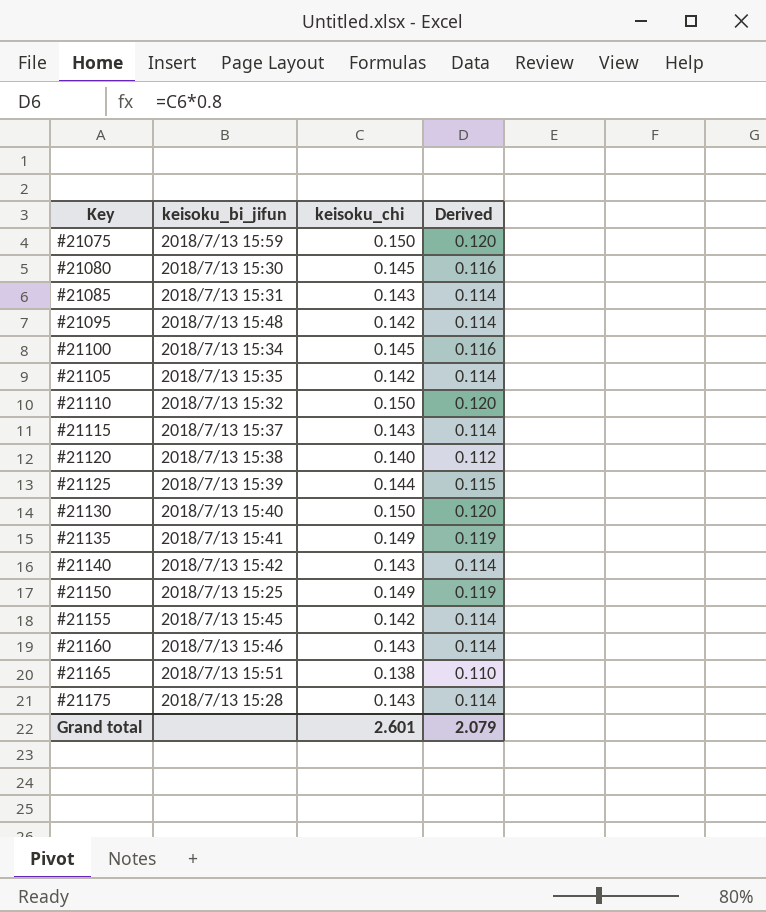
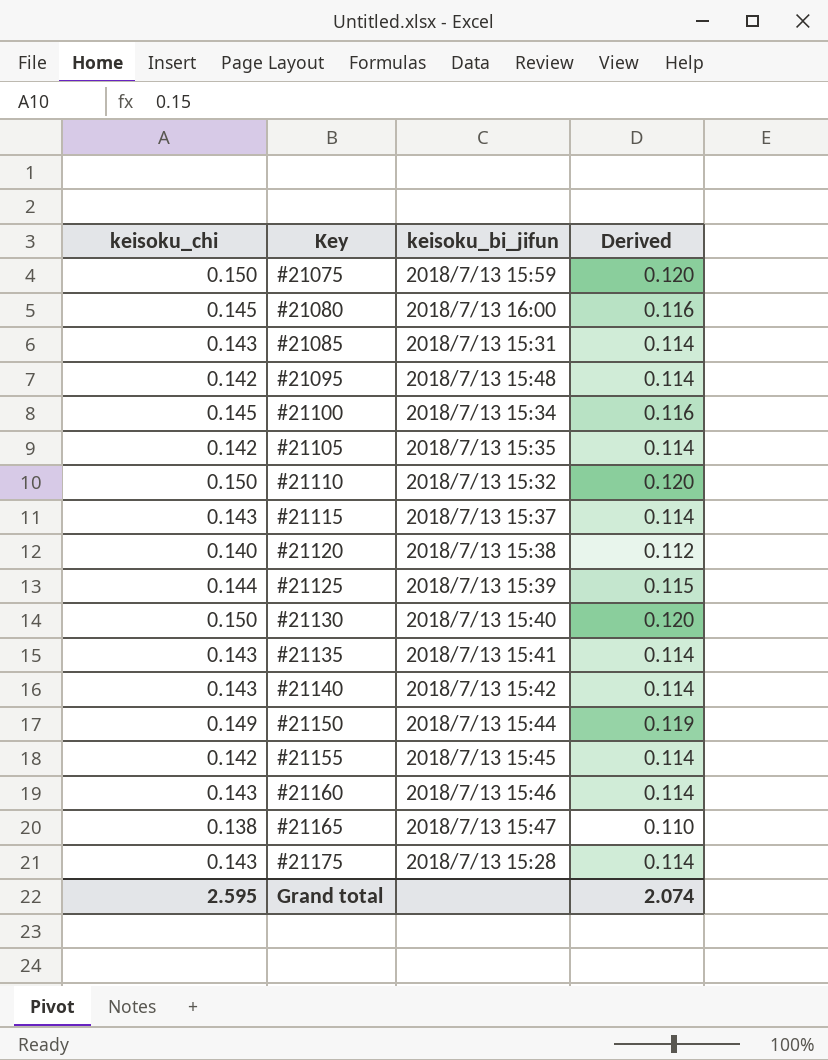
column keisoku_chi | position: 3 -> 1
#21080 | keisoku_bi_jifun: 2018/7/13 15:30 -> 2018/7/13 16:00
#21135 | keisoku_chi: 0.149 -> 0.143
#21135 | Derived: 0.119 -> 0.114
#21150 | keisoku_bi_jifun: 2018/7/13 15:25 -> 2018/7/13 15:44
#21165 | keisoku_bi_jifun: 2018/7/13 15:51 -> 2018/7/13 15:47
Grand total | keisoku_chi: 2.601 -> 2.595
Grand total | Derived: 2.079 -> 2.074

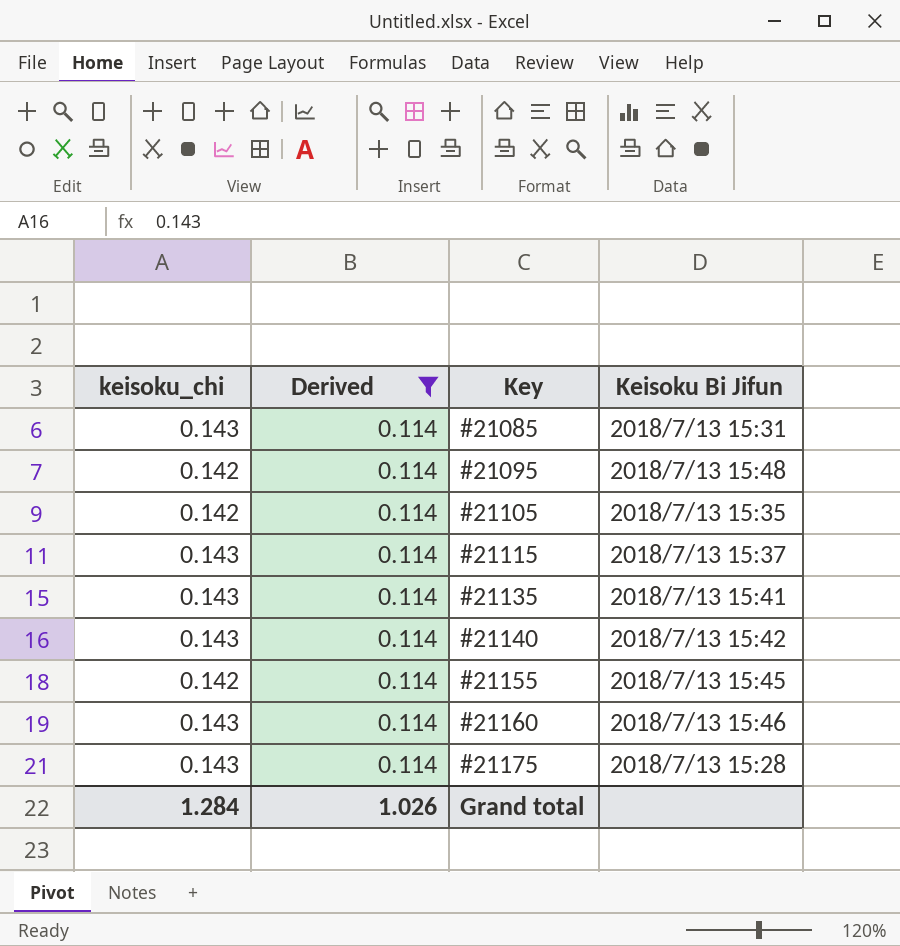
filter: none -> Derived = 0.114
column Derived | position: 4 -> 2
column name: keisoku_bi_jifun -> Keisoku Bi Jifun
Grand total | keisoku_chi: 2.595 -> 1.284
Grand total | Derived: 2.074 -> 1.026

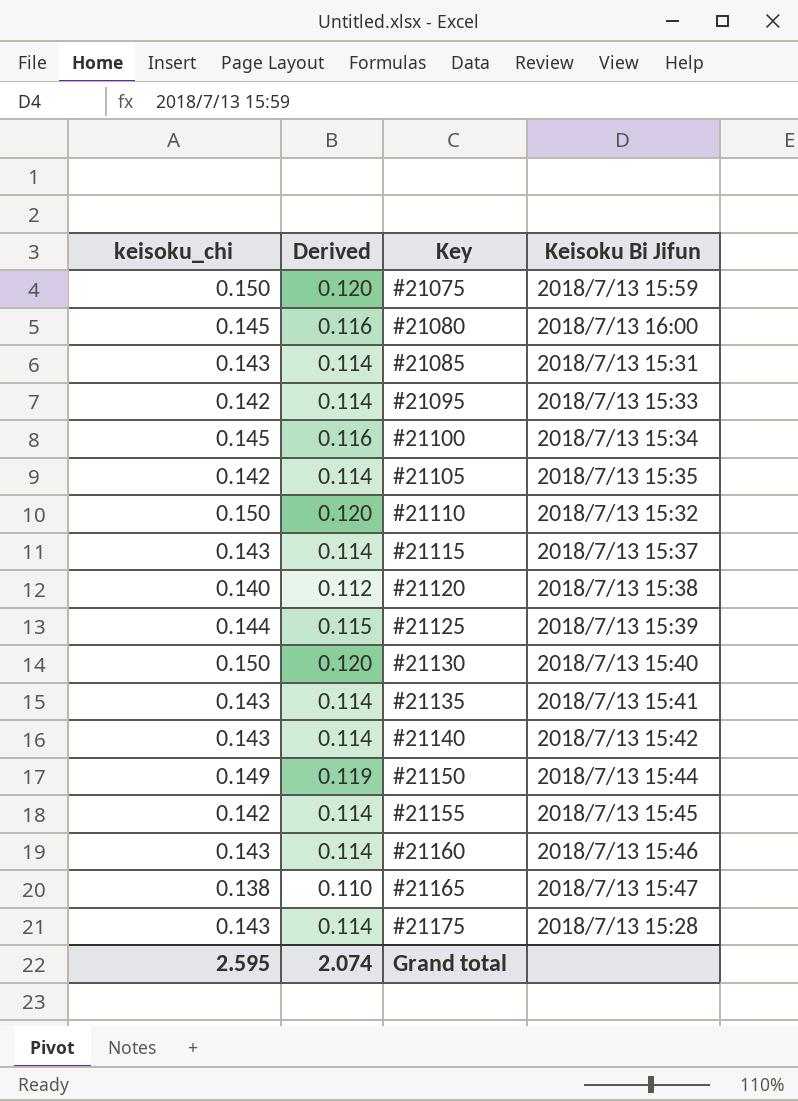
filter: Derived = 0.114 -> none
#21095 | Keisoku Bi Jifun: 2018/7/13 15:48 -> 2018/7/13 15:33
Grand total | keisoku_chi: 1.284 -> 2.595
Grand total | Derived: 1.026 -> 2.074

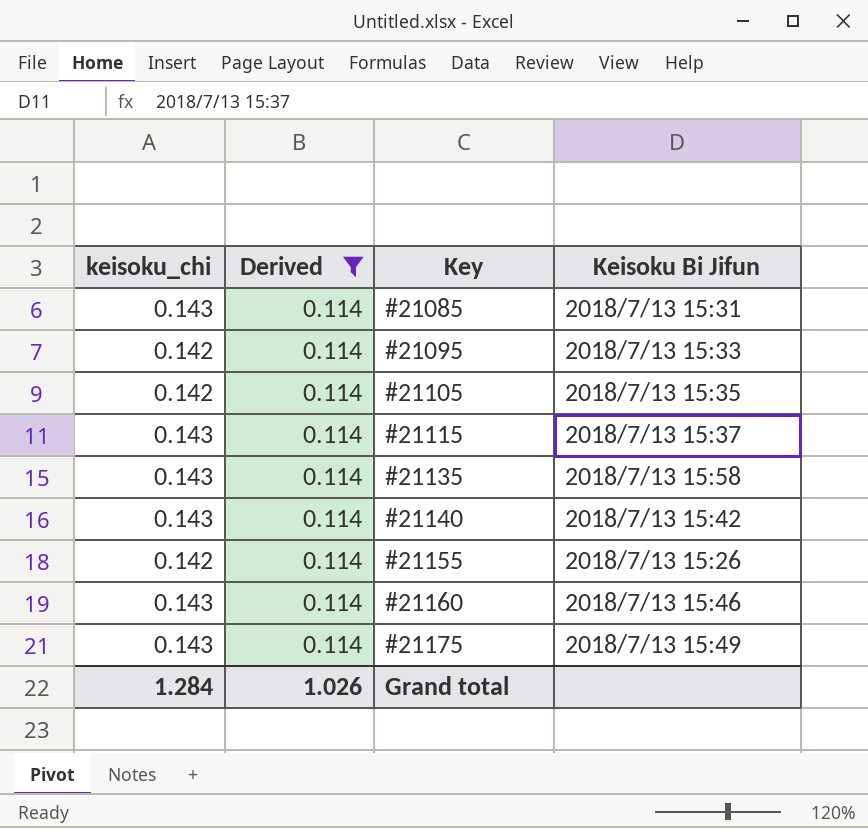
filter: none -> Derived = 0.114
#21135 | Keisoku Bi Jifun: 2018/7/13 15:41 -> 2018/7/13 15:58
#21155 | Keisoku Bi Jifun: 2018/7/13 15:45 -> 2018/7/13 15:26
#21175 | Keisoku Bi Jifun: 2018/7/13 15:28 -> 2018/7/13 15:49
Grand total | keisoku_chi: 2.595 -> 1.284
Grand total | Derived: 2.074 -> 1.026

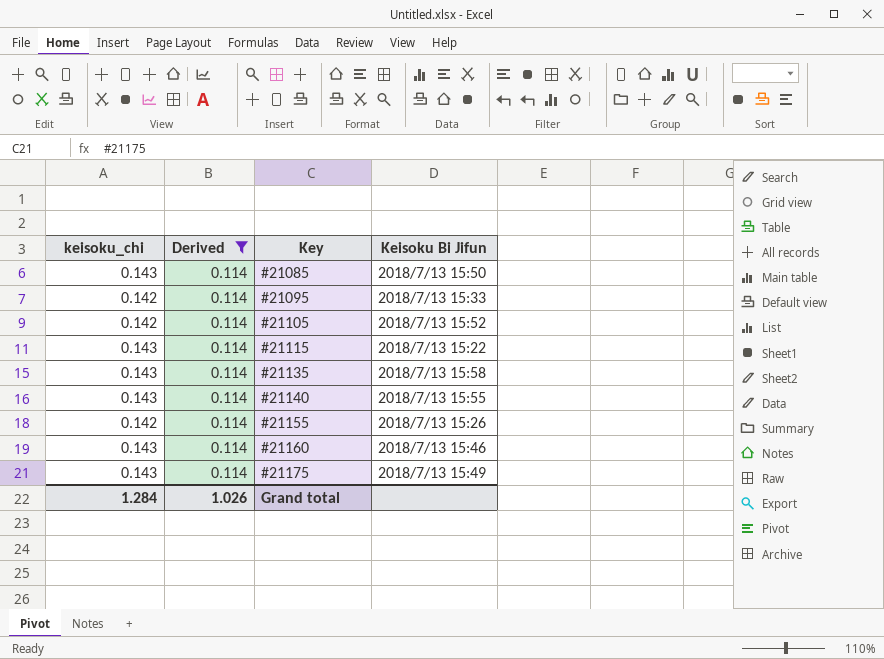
#21085 | Keisoku Bi Jifun: 2018/7/13 15:31 -> 2018/7/13 15:50
#21105 | Keisoku Bi Jifun: 2018/7/13 15:35 -> 2018/7/13 15:52
#21115 | Keisoku Bi Jifun: 2018/7/13 15:37 -> 2018/7/13 15:22
#21140 | Keisoku Bi Jifun: 2018/7/13 15:42 -> 2018/7/13 15:55

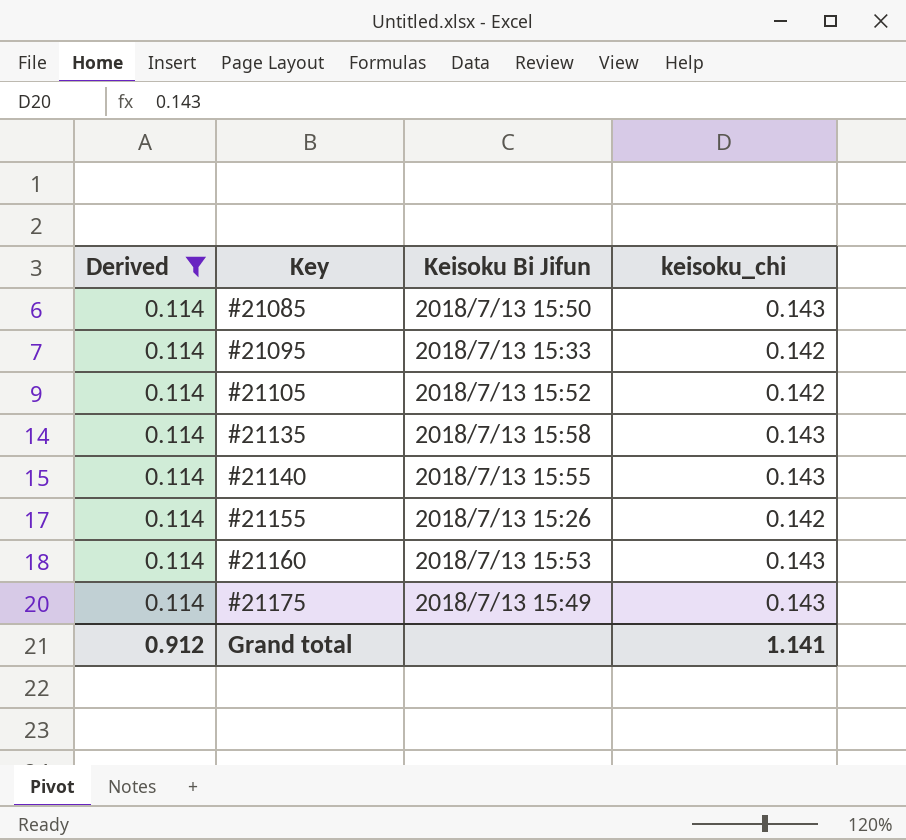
column keisoku_chi | position: 1 -> 4
row #21115: 0.143 | 0.114 | 2018/7/13 15:22 -> none
#21160 | Keisoku Bi Jifun: 2018/7/13 15:46 -> 2018/7/13 15:53
Grand total | Derived: 1.026 -> 0.912
Grand total | keisoku_chi: 1.284 -> 1.141

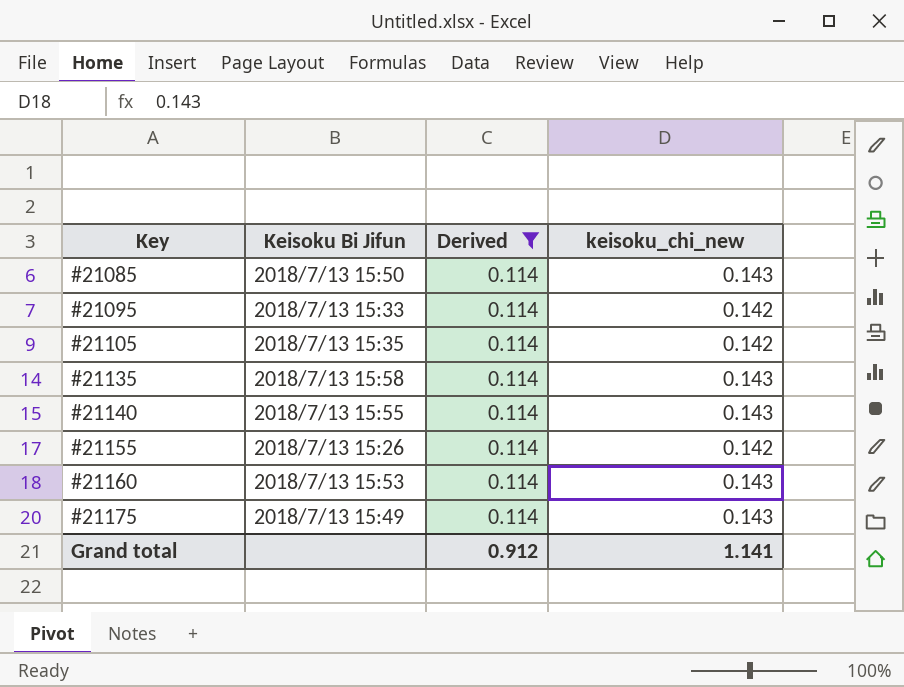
column Derived | position: 1 -> 3
column name: keisoku_chi -> keisoku_chi_new
#21105 | Keisoku Bi Jifun: 2018/7/13 15:52 -> 2018/7/13 15:35

